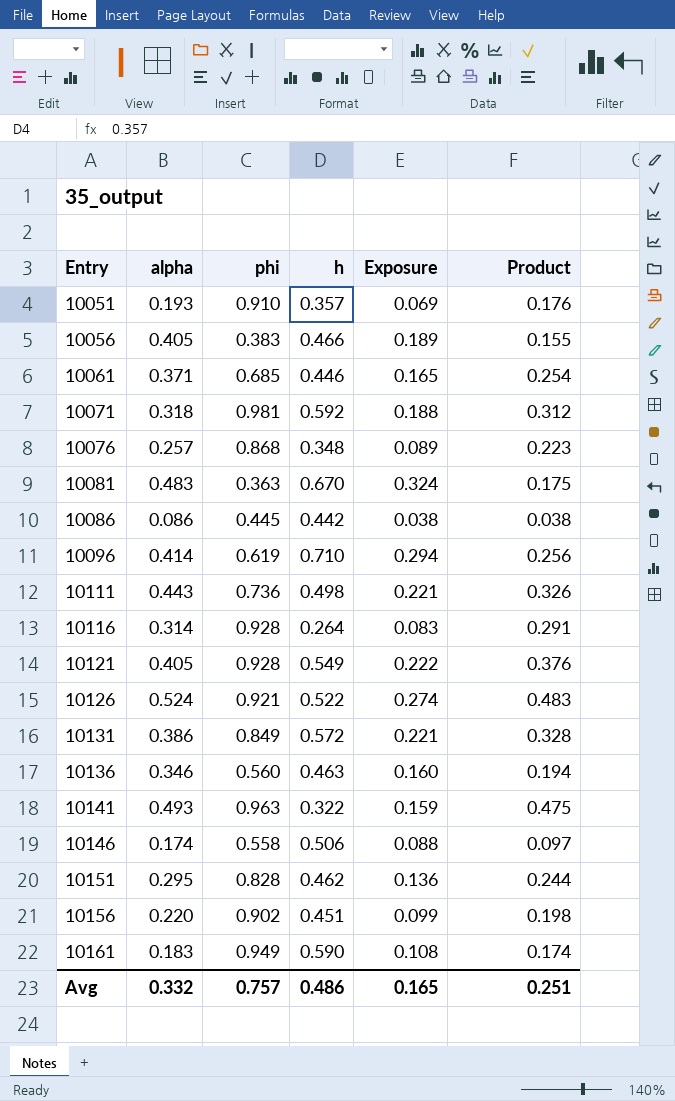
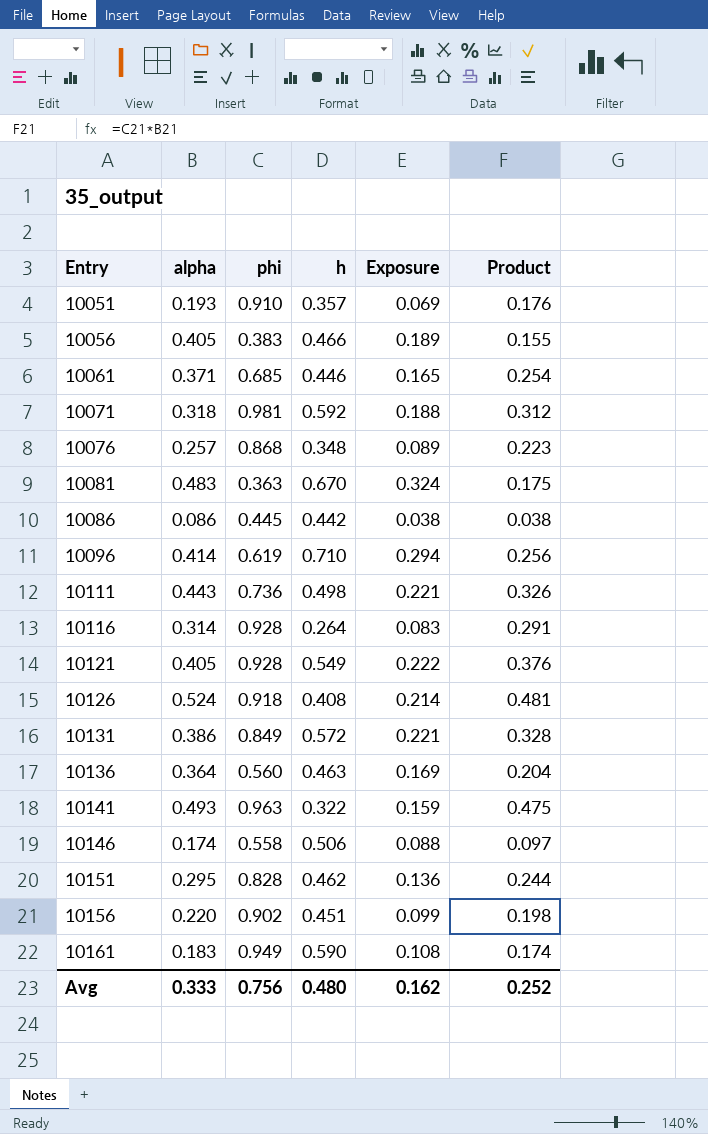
10126 | phi: 0.921 -> 0.918
10126 | h: 0.522 -> 0.408
10126 | Exposure: 0.274 -> 0.214
10126 | Product: 0.483 -> 0.481
10136 | alpha: 0.346 -> 0.364
10136 | Exposure: 0.160 -> 0.169
10136 | Product: 0.194 -> 0.204
Avg | alpha: 0.332 -> 0.333
Avg | phi: 0.757 -> 0.756
Avg | h: 0.486 -> 0.480
Avg | Exposure: 0.165 -> 0.162
Avg | Product: 0.251 -> 0.252

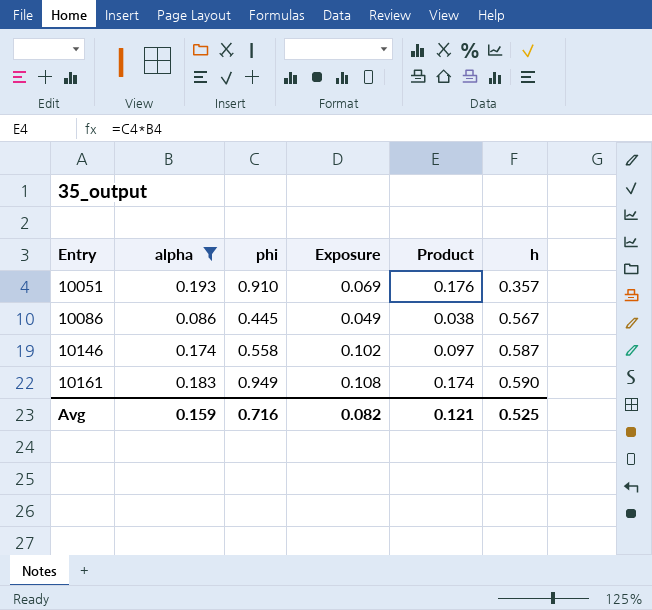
filter: none -> alpha <= 0.193
column h | position: 4 -> 6
10086 | Exposure: 0.038 -> 0.049
10086 | h: 0.442 -> 0.567
10146 | Exposure: 0.088 -> 0.102
10146 | h: 0.506 -> 0.587
Avg | alpha: 0.333 -> 0.159
Avg | phi: 0.756 -> 0.716
Avg | Exposure: 0.162 -> 0.082
Avg | Product: 0.252 -> 0.121
Avg | h: 0.480 -> 0.525

